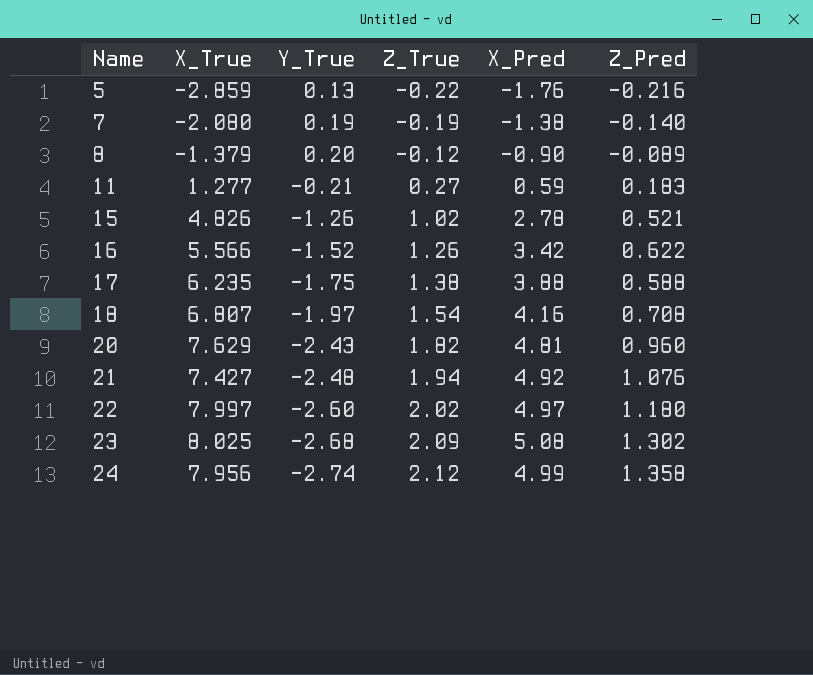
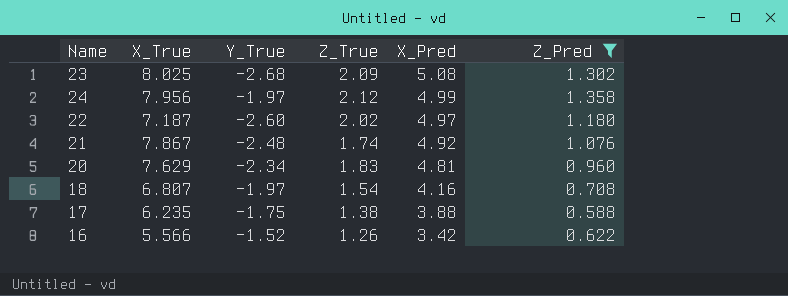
filter: none -> Z_Pred >= 0.588
row order: Name ascending -> X_Pred descending
24 | Y_True: -2.74 -> -1.97
22 | X_True: 7.997 -> 7.187
21 | X_True: 7.427 -> 7.867
21 | Z_True: 1.94 -> 1.74
20 | Y_True: -2.43 -> -2.34
20 | Z_True: 1.82 -> 1.83

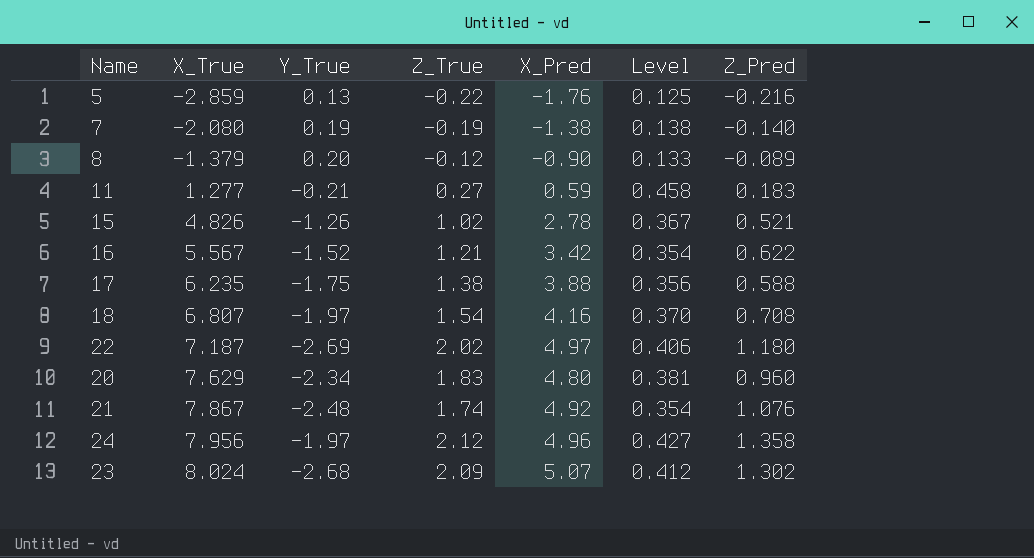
filter: Z_Pred >= 0.588 -> none
row order: X_Pred descending -> X_True ascending
column Level | formula: none -> [Z_True] / [X_Pred]
16 | X_True: 5.566 -> 5.567
16 | Z_True: 1.26 -> 1.21
22 | Y_True: -2.60 -> -2.69
20 | X_Pred: 4.81 -> 4.80
24 | X_Pred: 4.99 -> 4.96
23 | X_True: 8.025 -> 8.024
23 | X_Pred: 5.08 -> 5.07

